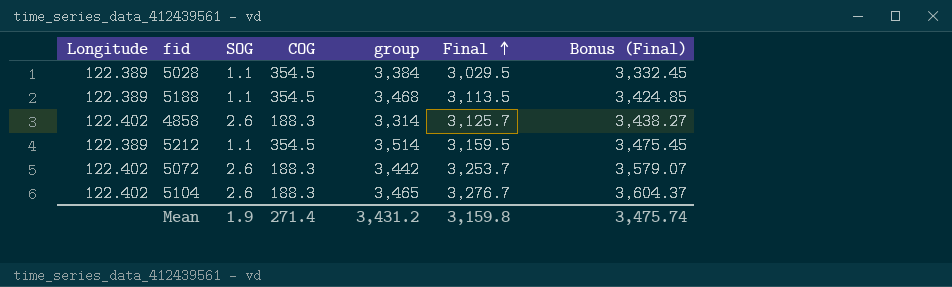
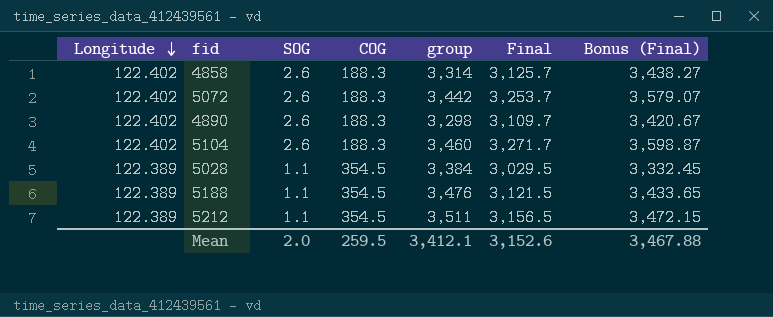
row order: Final ascending -> Longitude descending
row 4890: none -> 122.402 | 2.6 | 188.3 | 3,298 | 3,109.7 | 3,420.67
5104 | group: 3,465 -> 3,460
5104 | Final: 3,276.7 -> 3,271.7
5104 | Bonus (Final): 3,604.37 -> 3,598.87
5188 | group: 3,468 -> 3,476
5188 | Final: 3,113.5 -> 3,121.5
5188 | Bonus (Final): 3,424.85 -> 3,433.65
5212 | group: 3,514 -> 3,511
5212 | Final: 3,159.5 -> 3,156.5
5212 | Bonus (Final): 3,475.45 -> 3,472.15
Mean | SOG: 1.9 -> 2.0
Mean | COG: 271.4 -> 259.5
Mean | group: 3,431.2 -> 3,412.1
Mean | Final: 3,159.8 -> 3,152.6
Mean | Bonus (Final): 3,475.74 -> 3,467.88

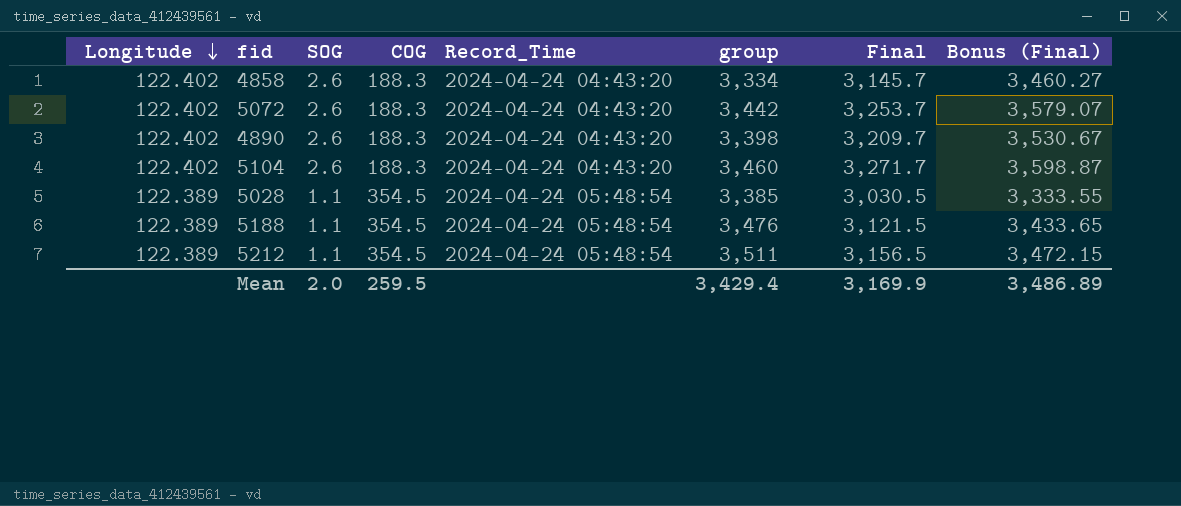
column Record_Time | position: none -> 5
4858 | group: 3,314 -> 3,334
4858 | Final: 3,125.7 -> 3,145.7
4858 | Bonus (Final): 3,438.27 -> 3,460.27
4890 | group: 3,298 -> 3,398
4890 | Final: 3,109.7 -> 3,209.7
4890 | Bonus (Final): 3,420.67 -> 3,530.67
5028 | group: 3,384 -> 3,385
5028 | Final: 3,029.5 -> 3,030.5
5028 | Bonus (Final): 3,332.45 -> 3,333.55
Mean | group: 3,412.1 -> 3,429.4
Mean | Final: 3,152.6 -> 3,169.9
Mean | Bonus (Final): 3,467.88 -> 3,486.89

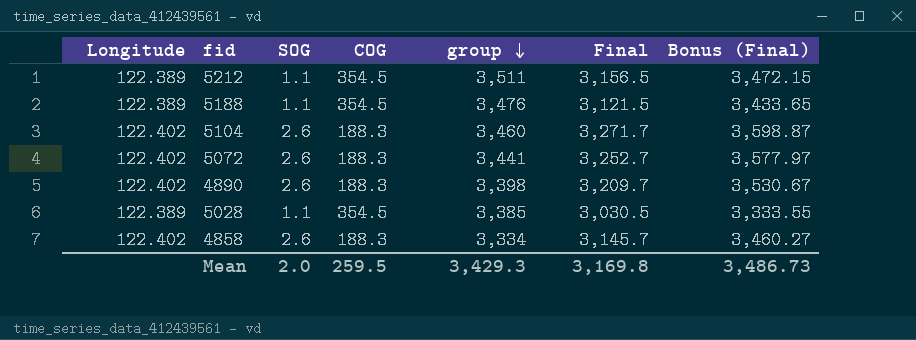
row order: Longitude descending -> group descending
column Record_Time | position: 5 -> none
5072 | group: 3,442 -> 3,441
5072 | Final: 3,253.7 -> 3,252.7
5072 | Bonus (Final): 3,579.07 -> 3,577.97
Mean | group: 3,429.4 -> 3,429.3
Mean | Final: 3,169.9 -> 3,169.8
Mean | Bonus (Final): 3,486.89 -> 3,486.73

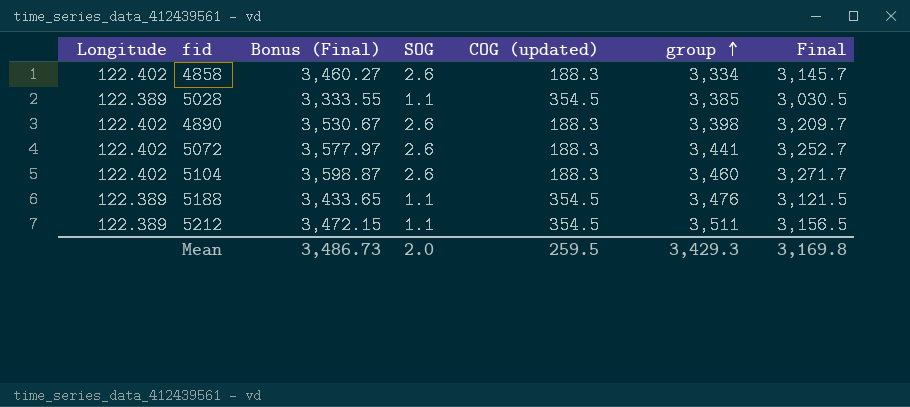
row order: group descending -> group ascending
column Bonus (Final) | position: 7 -> 3
column name: COG -> COG (updated)

